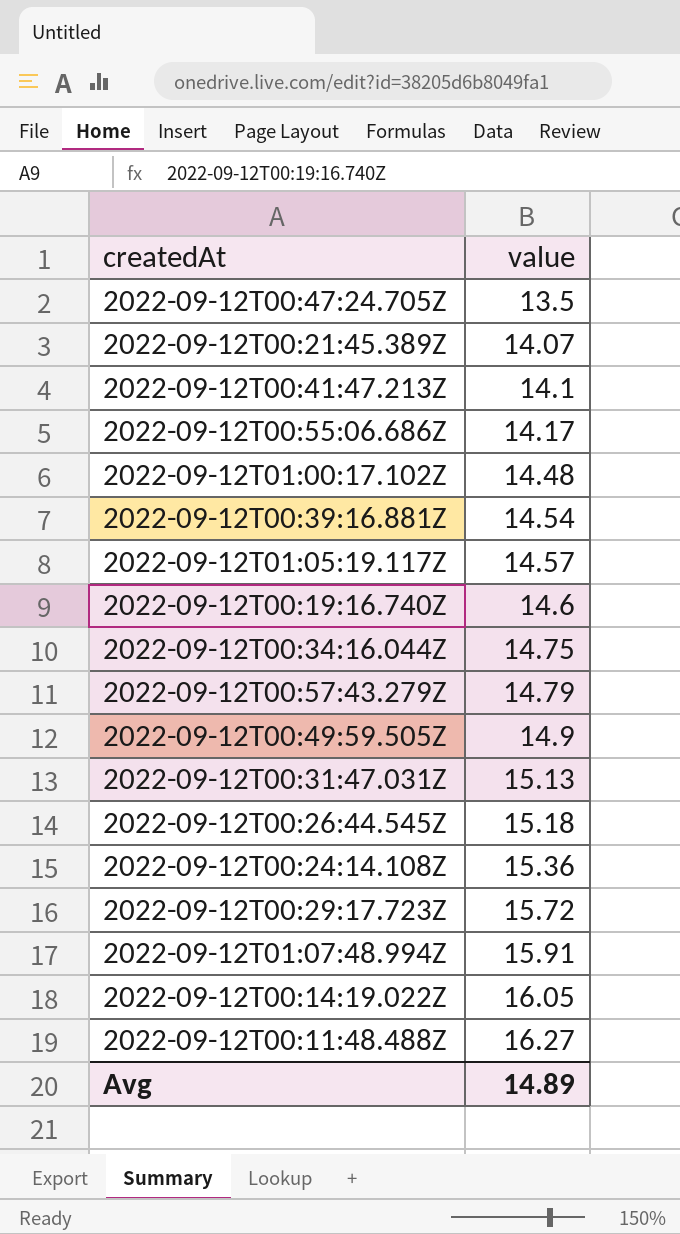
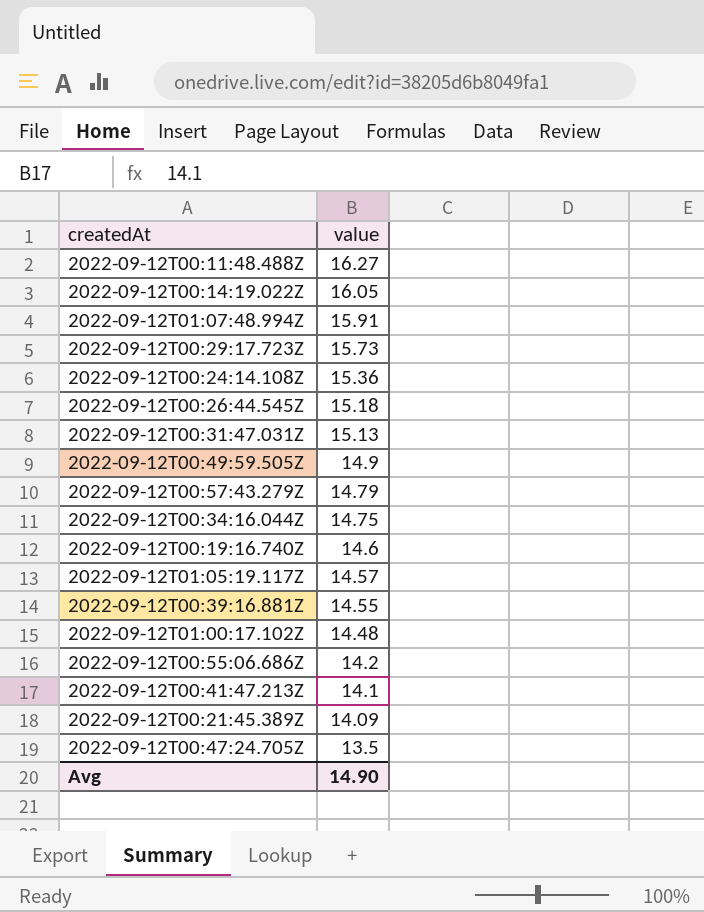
row order: value ascending -> value descending
2022-09-12T00:29:17.723Z | value: 15.72 -> 15.73
2022-09-12T00:39:16.881Z | value: 14.54 -> 14.55
2022-09-12T00:55:06.686Z | value: 14.17 -> 14.2
2022-09-12T00:21:45.389Z | value: 14.07 -> 14.09
Avg | value: 14.89 -> 14.90

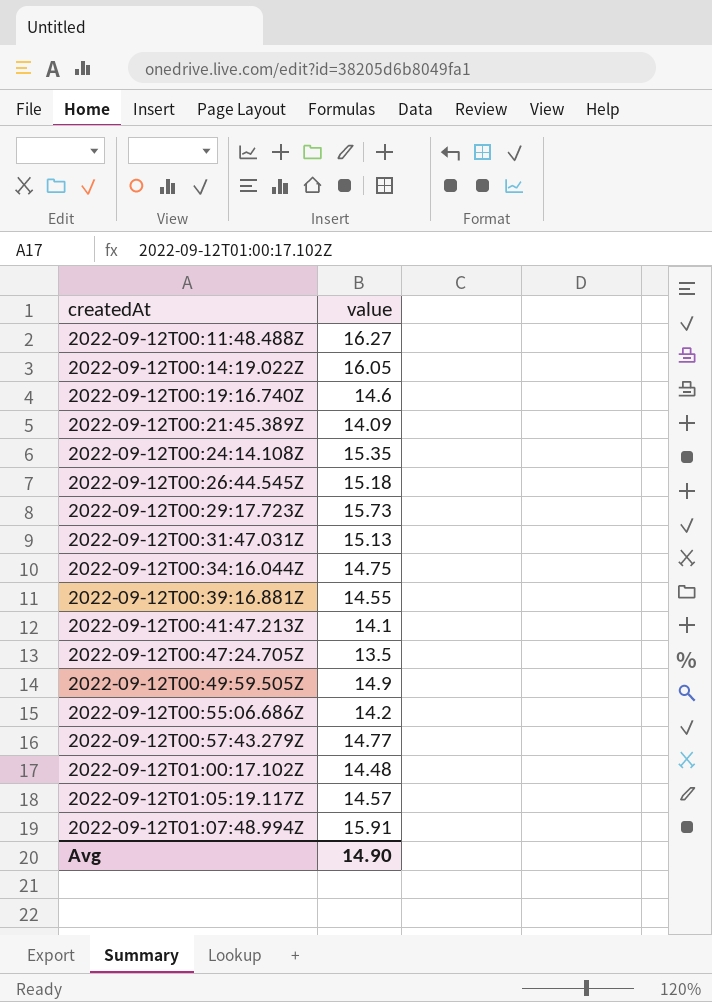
row order: value descending -> createdAt ascending
2022-09-12T00:24:14.108Z | value: 15.36 -> 15.35
2022-09-12T00:57:43.279Z | value: 14.79 -> 14.77

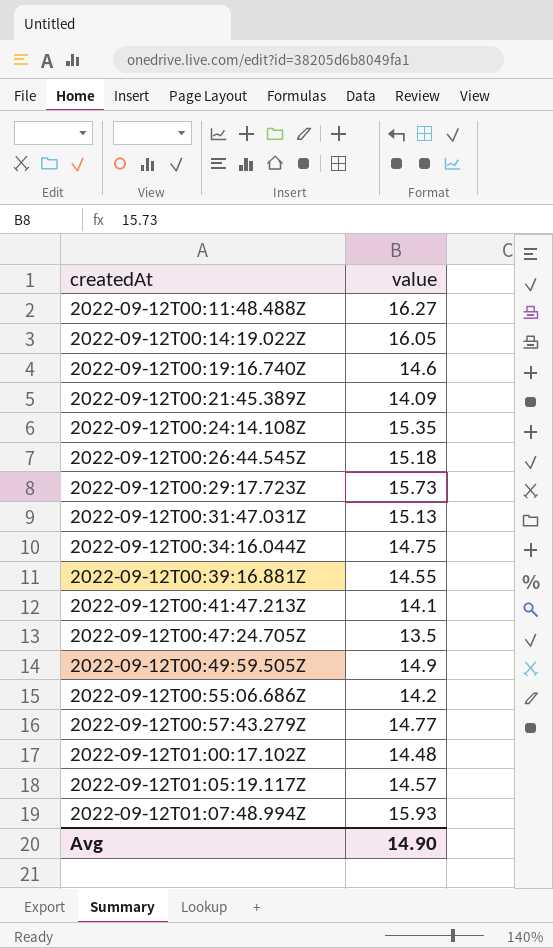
2022-09-12T01:07:48.994Z | value: 15.91 -> 15.93

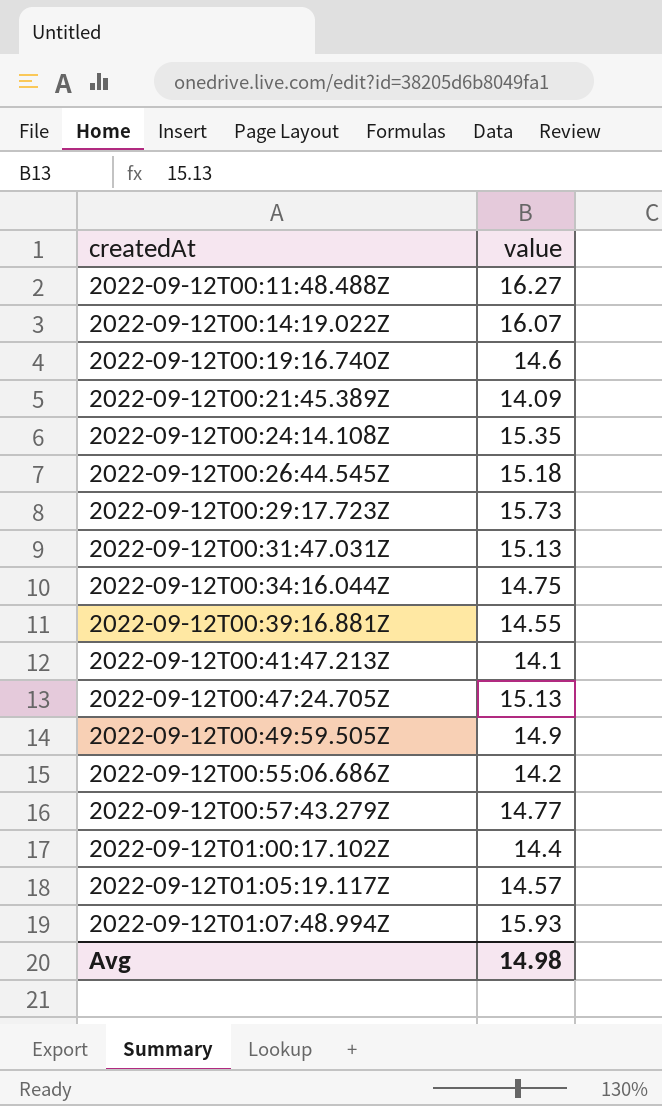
2022-09-12T00:14:19.022Z | value: 16.05 -> 16.07
2022-09-12T00:47:24.705Z | value: 13.5 -> 15.13
2022-09-12T01:00:17.102Z | value: 14.48 -> 14.4
Avg | value: 14.90 -> 14.98

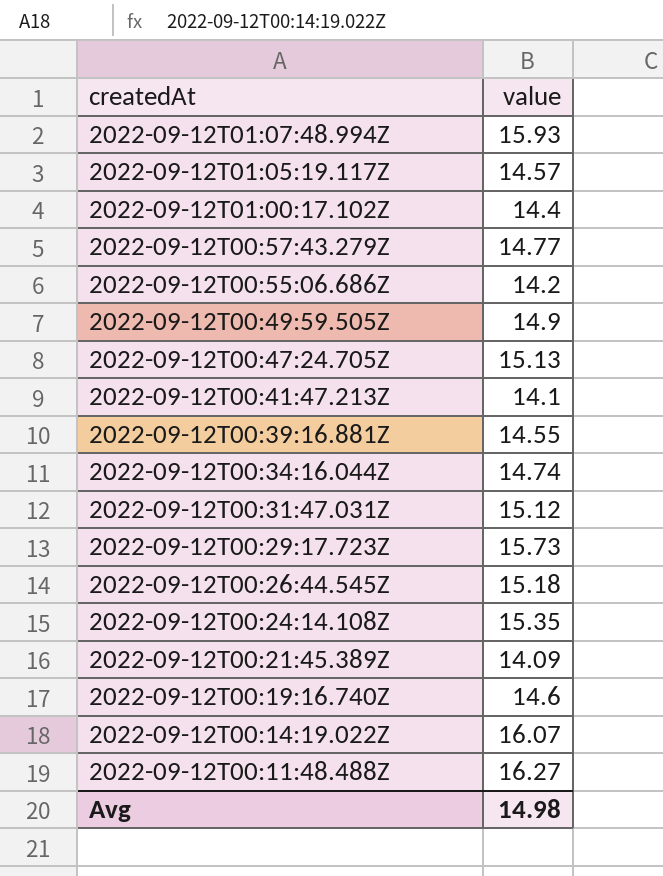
row order: createdAt ascending -> createdAt descending
2022-09-12T00:34:16.044Z | value: 14.75 -> 14.74
2022-09-12T00:31:47.031Z | value: 15.13 -> 15.12

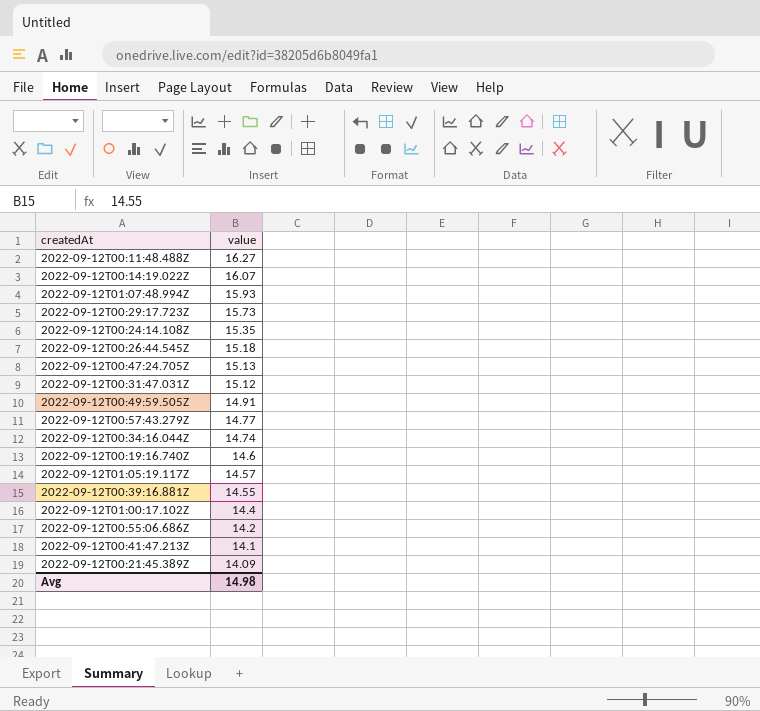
row order: createdAt descending -> value descending
2022-09-12T00:49:59.505Z | value: 14.9 -> 14.91

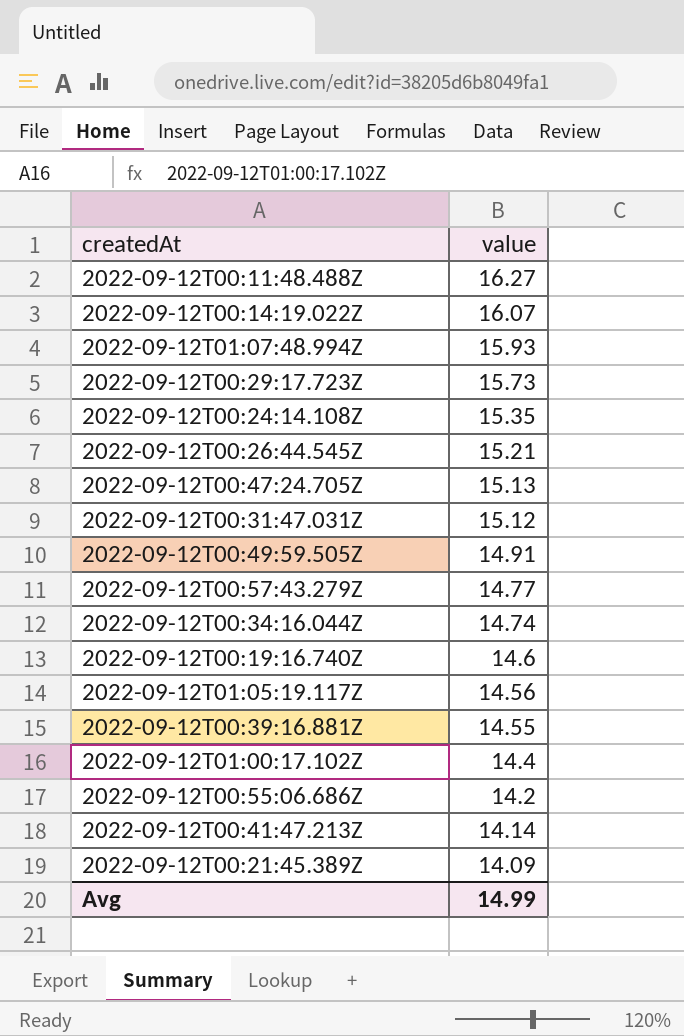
2022-09-12T00:26:44.545Z | value: 15.18 -> 15.21
2022-09-12T01:05:19.117Z | value: 14.57 -> 14.56
2022-09-12T00:41:47.213Z | value: 14.1 -> 14.14
Avg | value: 14.98 -> 14.99

